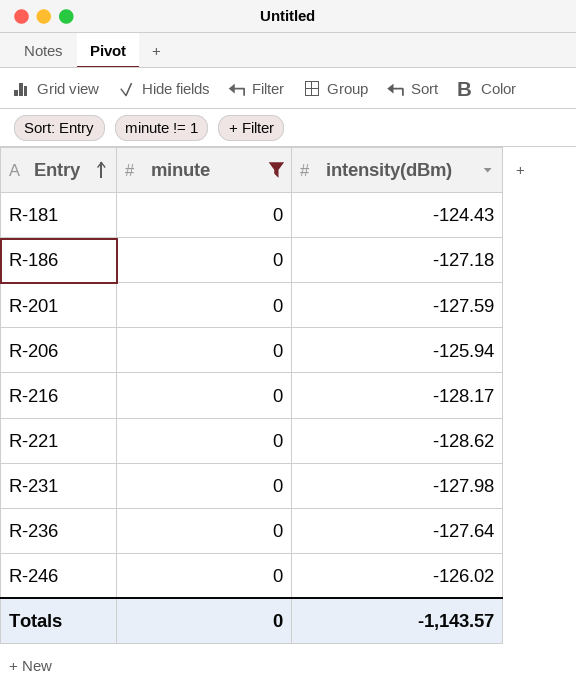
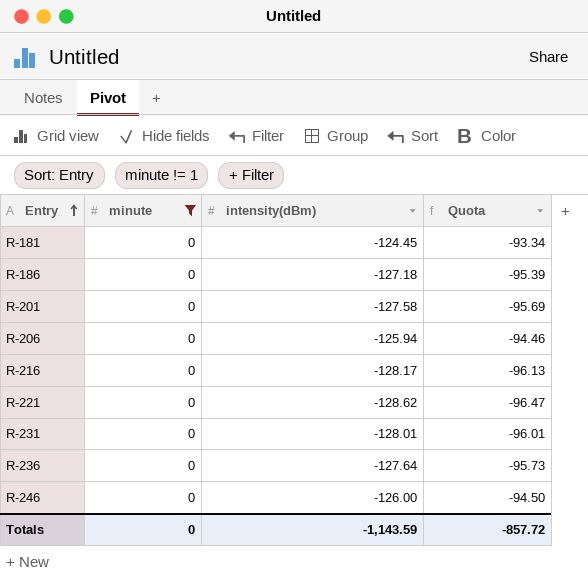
column Quota | formula: none -> [intensity(dBm)] * 0.75
R-181 | intensity(dBm): -124.43 -> -124.45
R-201 | intensity(dBm): -127.59 -> -127.58
R-231 | intensity(dBm): -127.98 -> -128.01
R-246 | intensity(dBm): -126.02 -> -126.00
Totals | intensity(dBm): -1,143.57 -> -1,143.59

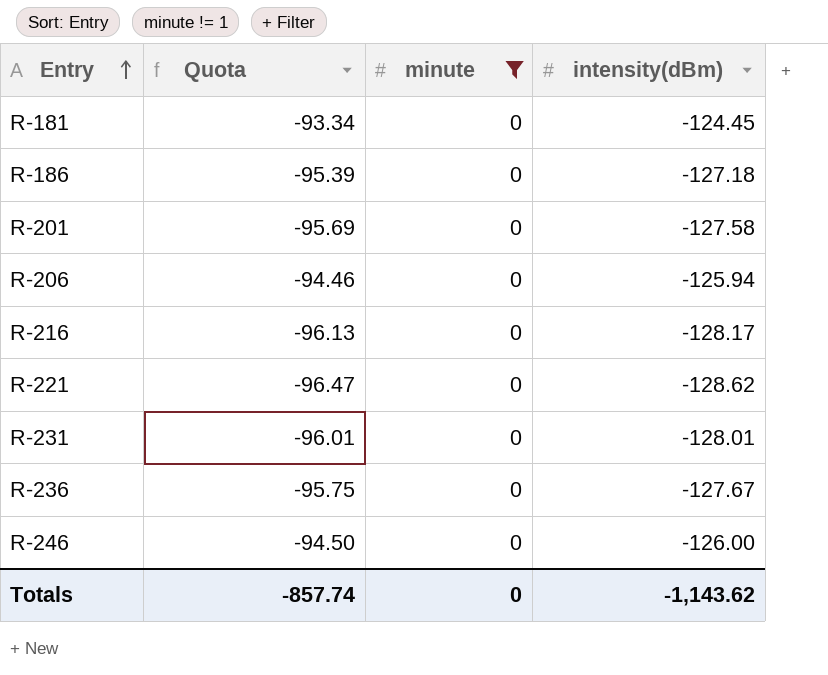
column Quota | position: 4 -> 2
R-236 | Quota: -95.73 -> -95.75
R-236 | intensity(dBm): -127.64 -> -127.67
Totals | Quota: -857.72 -> -857.74
Totals | intensity(dBm): -1,143.59 -> -1,143.62

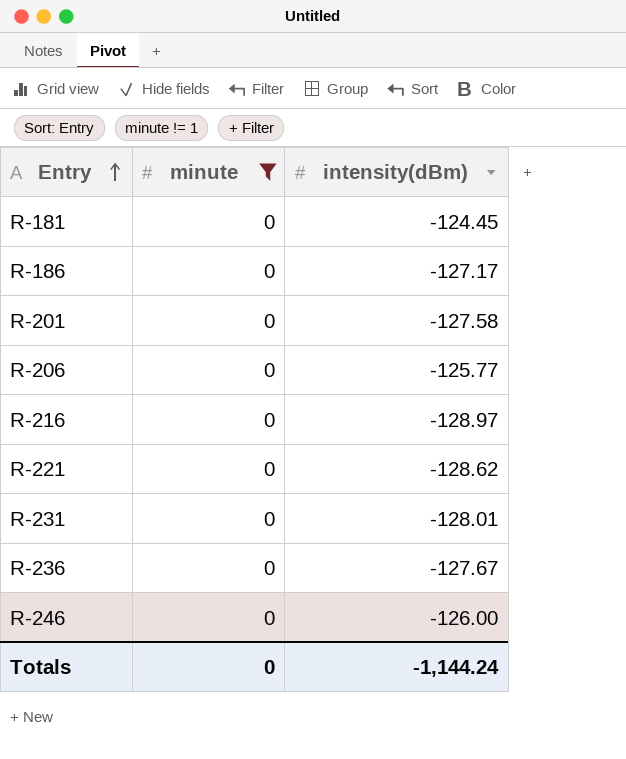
column Quota | formula: [intensity(dBm)] * 0.75 -> none
R-186 | intensity(dBm): -127.18 -> -127.17
R-206 | intensity(dBm): -125.94 -> -125.77
R-216 | intensity(dBm): -128.17 -> -128.97
Totals | intensity(dBm): -1,143.62 -> -1,144.24

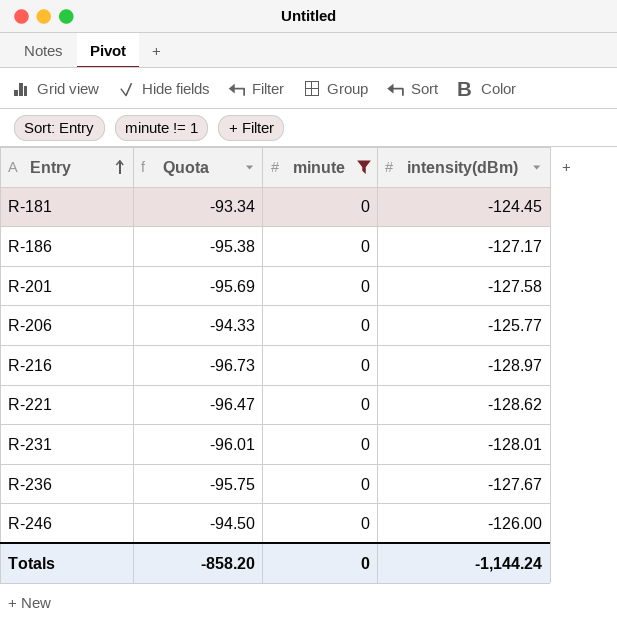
column Quota | formula: none -> [intensity(dBm)] * 0.75

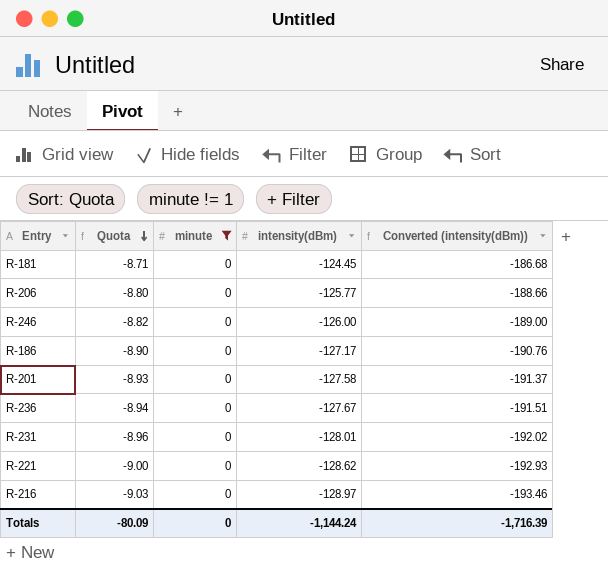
row order: Entry ascending -> Quota descending
column Quota | formula: [intensity(dBm)] * 0.75 -> [intensity(dBm)] * 0.07
column Converted (intensity(dBm)) | formula: none -> [intensity(dBm)] * 1.5
Totals | Quota: -858.20 -> -80.09

